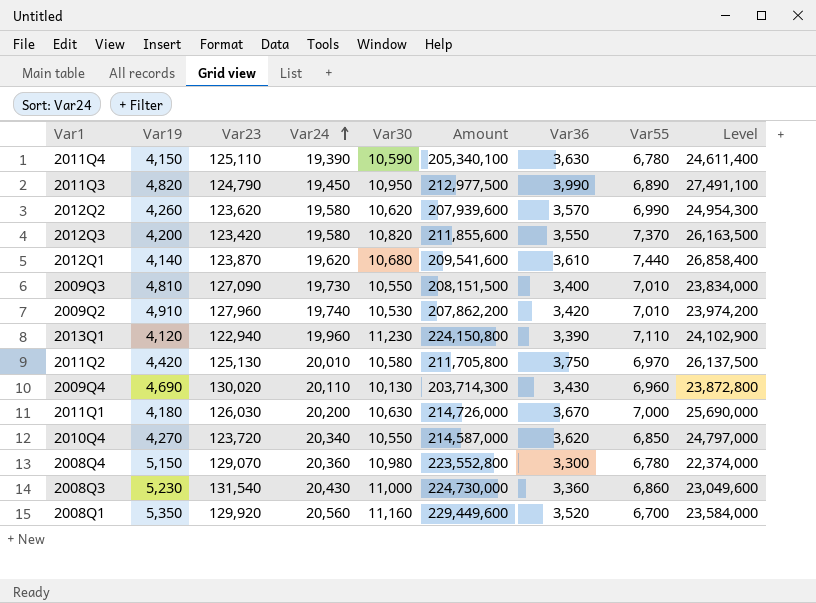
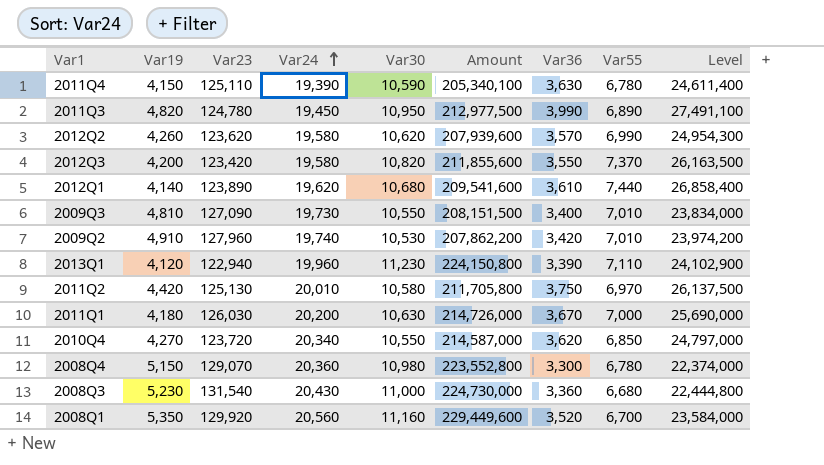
row 2009Q4: 4,690 | 130,020 | 20,110 | 10,130 | 203,714,300 | 3,430 | 6,960 | 23,872,800 -> none
2011Q3 | Var23: 124,790 -> 124,780
2012Q1 | Var23: 123,870 -> 123,890
2008Q3 | Var55: 6,860 -> 6,680
2008Q3 | Level: 23,049,600 -> 22,444,800

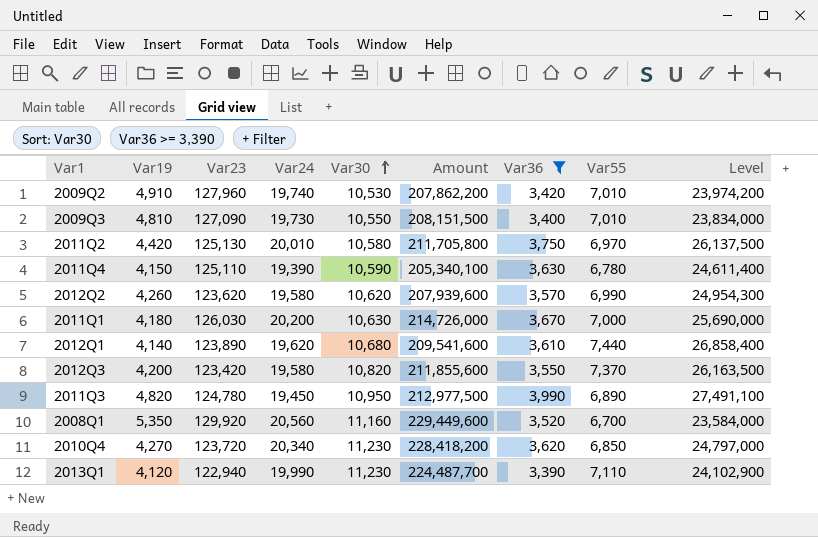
filter: none -> Var36 >= 3,390
row order: Var24 ascending -> Var30 ascending
2010Q4 | Var30: 10,550 -> 11,230
2010Q4 | Amount: 214,587,000 -> 228,418,200
2013Q1 | Var24: 19,960 -> 19,990
2013Q1 | Amount: 224,150,800 -> 224,487,700

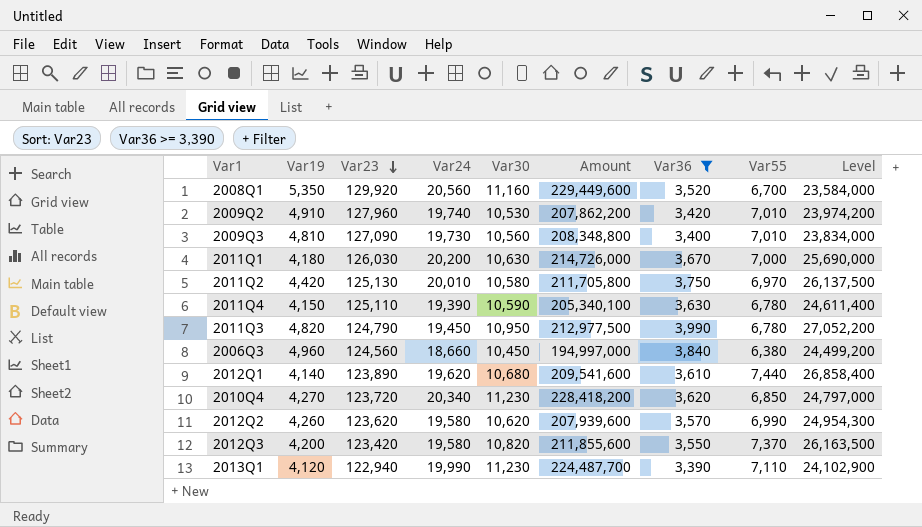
row order: Var30 ascending -> Var23 descending
2009Q3 | Var30: 10,550 -> 10,560
2009Q3 | Amount: 208,151,500 -> 208,348,800
2011Q3 | Var23: 124,780 -> 124,790
2011Q3 | Var55: 6,890 -> 6,780
2011Q3 | Level: 27,491,100 -> 27,052,200
row 2006Q3: none -> 4,960 | 124,560 | 18,660 | 10,450 | 194,997,000 | 3,840 | 6,380 | 24,499,200

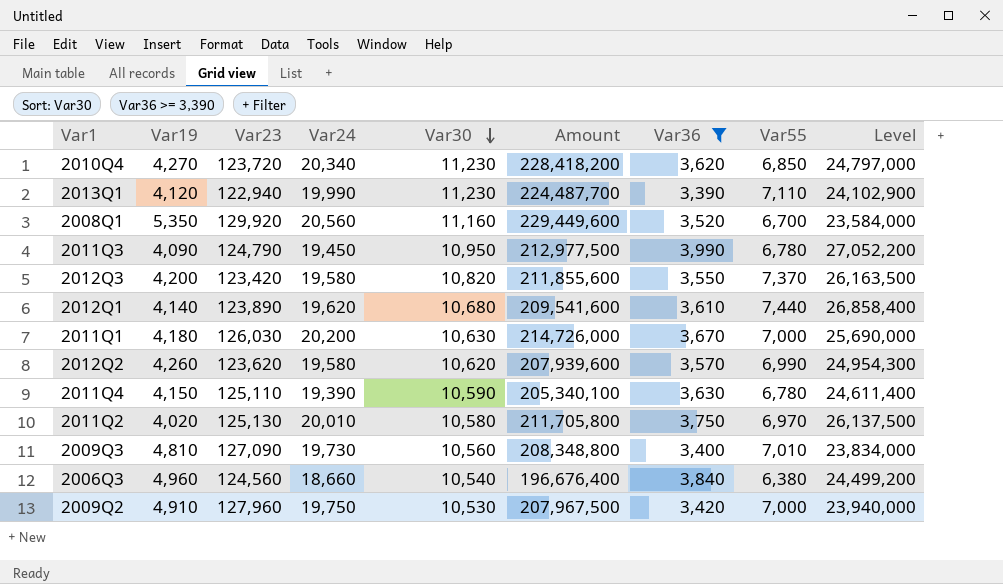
row order: Var23 descending -> Var30 descending
2011Q3 | Var19: 4,820 -> 4,090
2011Q2 | Var19: 4,420 -> 4,020
2006Q3 | Var30: 10,450 -> 10,540
2006Q3 | Amount: 194,997,000 -> 196,676,400
2009Q2 | Var24: 19,740 -> 19,750
2009Q2 | Amount: 207,862,200 -> 207,967,500
2009Q2 | Var55: 7,010 -> 7,000
2009Q2 | Level: 23,974,200 -> 23,940,000

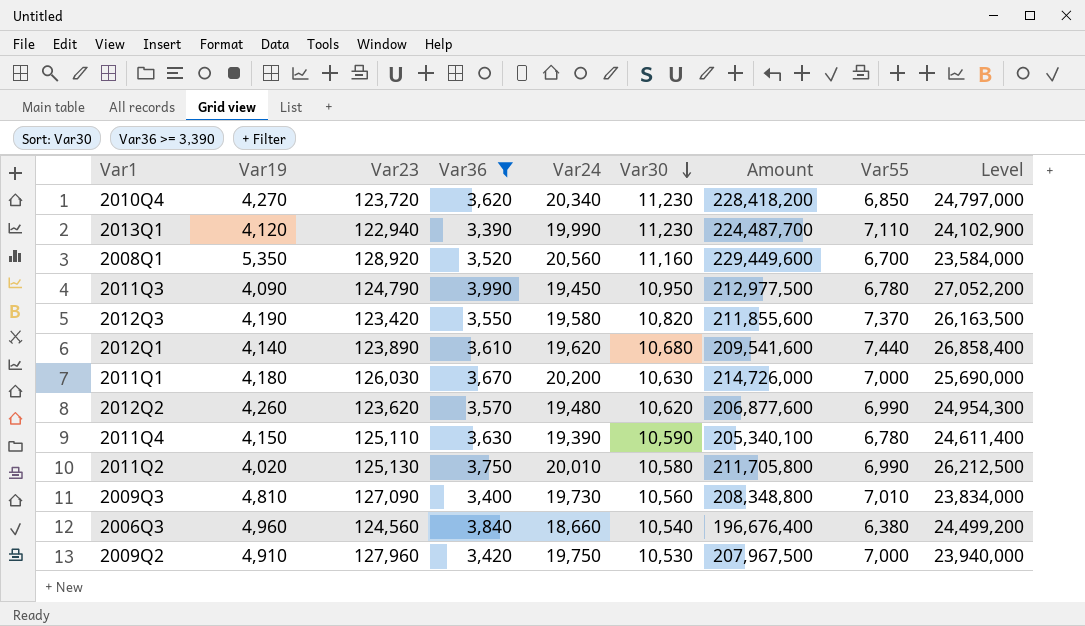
column Var36 | position: 7 -> 4
2008Q1 | Var23: 129,920 -> 128,920
2012Q3 | Var19: 4,200 -> 4,190
2012Q2 | Var24: 19,580 -> 19,480
2012Q2 | Amount: 207,939,600 -> 206,877,600
2011Q2 | Var55: 6,970 -> 6,990
2011Q2 | Level: 26,137,500 -> 26,212,500

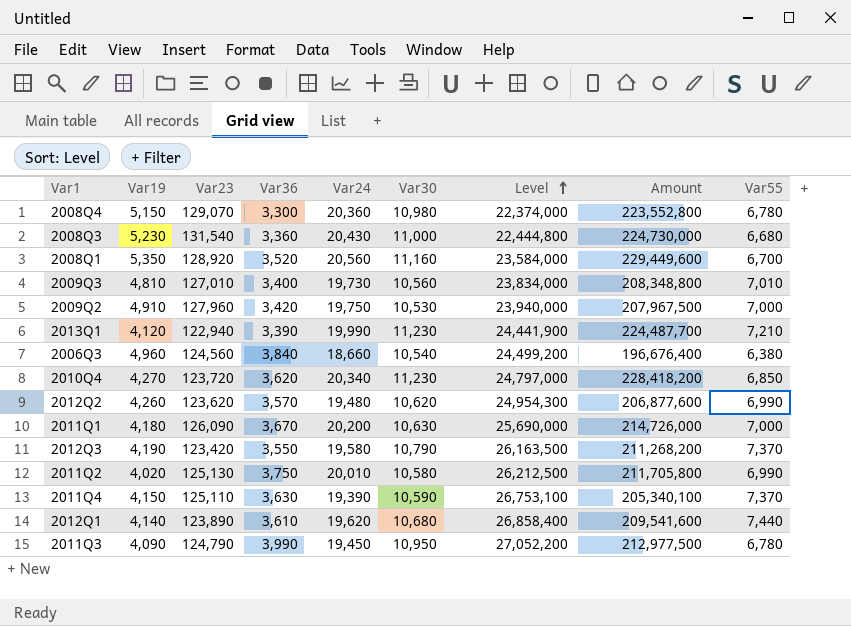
filter: Var36 >= 3,390 -> none
row order: Var30 descending -> Level ascending
column Level | position: 9 -> 7
2009Q3 | Var23: 127,090 -> 127,010
2013Q1 | Level: 24,102,900 -> 24,441,900
2013Q1 | Var55: 7,110 -> 7,210
2011Q1 | Var23: 126,030 -> 126,090
2012Q3 | Var30: 10,820 -> 10,790
2012Q3 | Amount: 211,855,600 -> 211,268,200
2011Q4 | Level: 24,611,400 -> 26,753,100
2011Q4 | Var55: 6,780 -> 7,370

